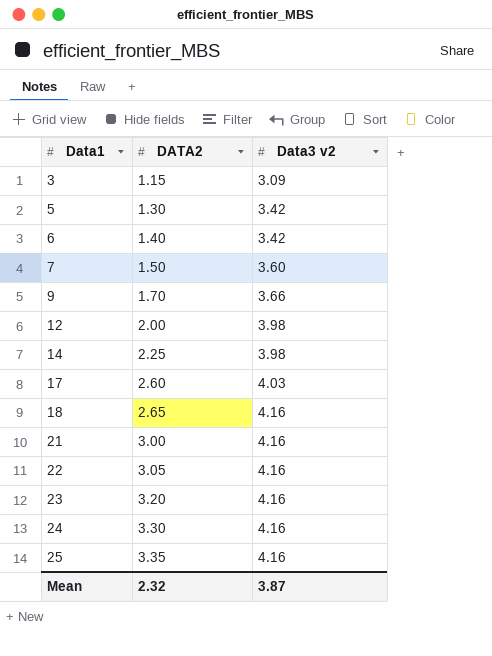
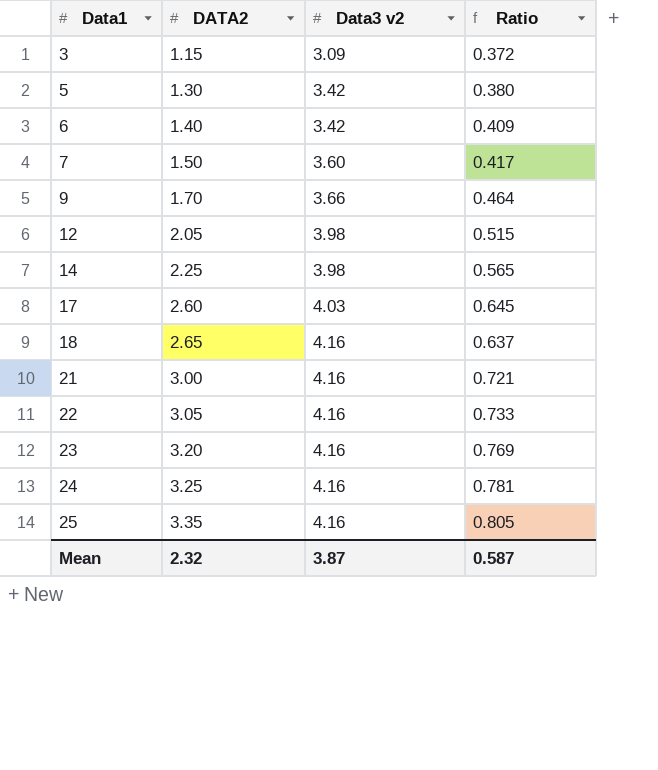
column Ratio | formula: none -> [DATA2] / [Data3 v2]
12 | DATA2: 2.00 -> 2.05
24 | DATA2: 3.30 -> 3.25

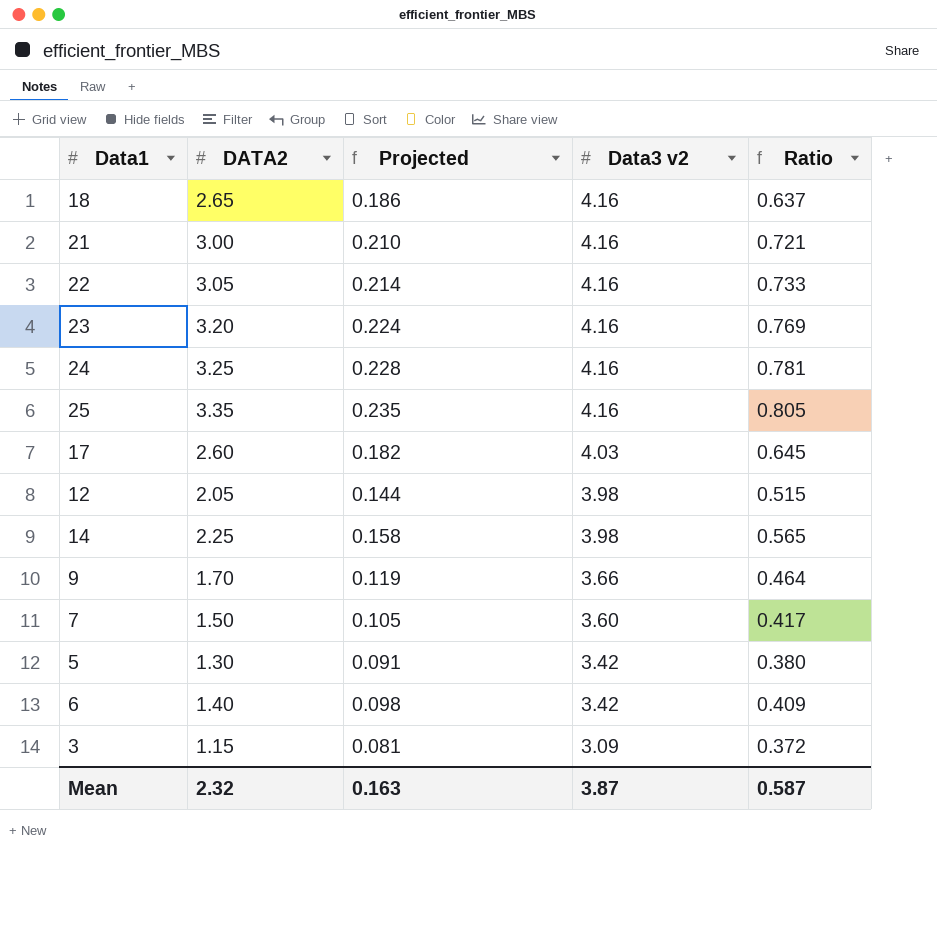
row order: Data1 ascending -> Data3 v2 descending
column Projected | formula: none -> [DATA2] * 0.07

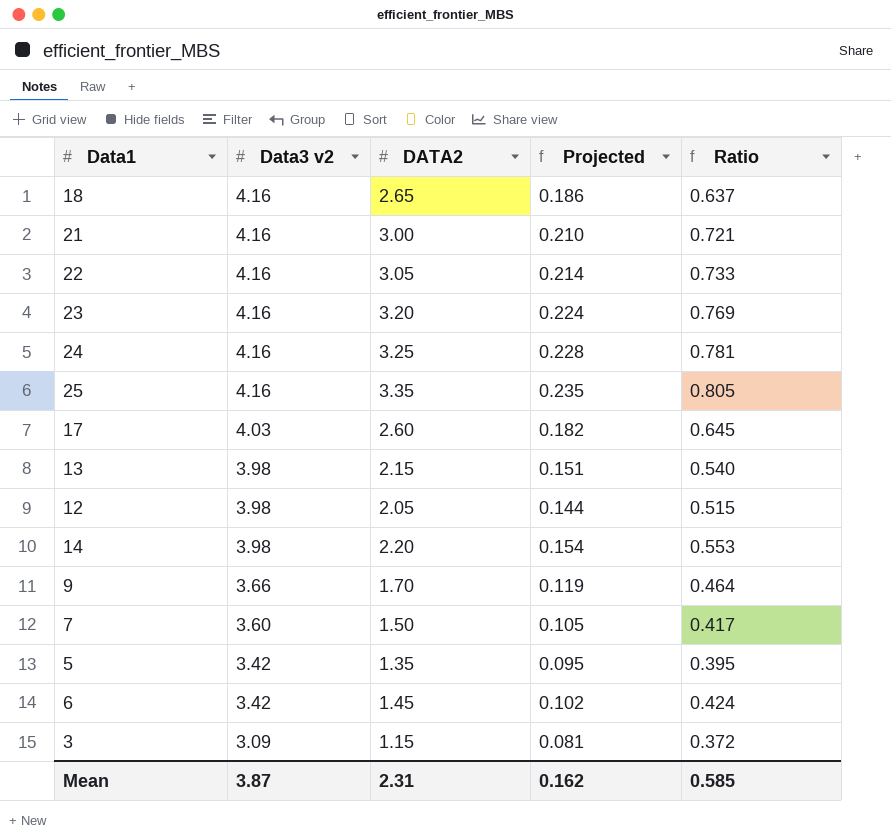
column Data3 v2 | position: 4 -> 2
row 13: none -> 3.98 | 2.15 | 0.151 | 0.540
14 | DATA2: 2.25 -> 2.20
14 | Projected: 0.158 -> 0.154
14 | Ratio: 0.565 -> 0.553
5 | DATA2: 1.30 -> 1.35
5 | Projected: 0.091 -> 0.095
5 | Ratio: 0.380 -> 0.395
6 | DATA2: 1.40 -> 1.45
6 | Projected: 0.098 -> 0.102
6 | Ratio: 0.409 -> 0.424
Mean | DATA2: 2.32 -> 2.31
Mean | Projected: 0.163 -> 0.162
Mean | Ratio: 0.587 -> 0.585

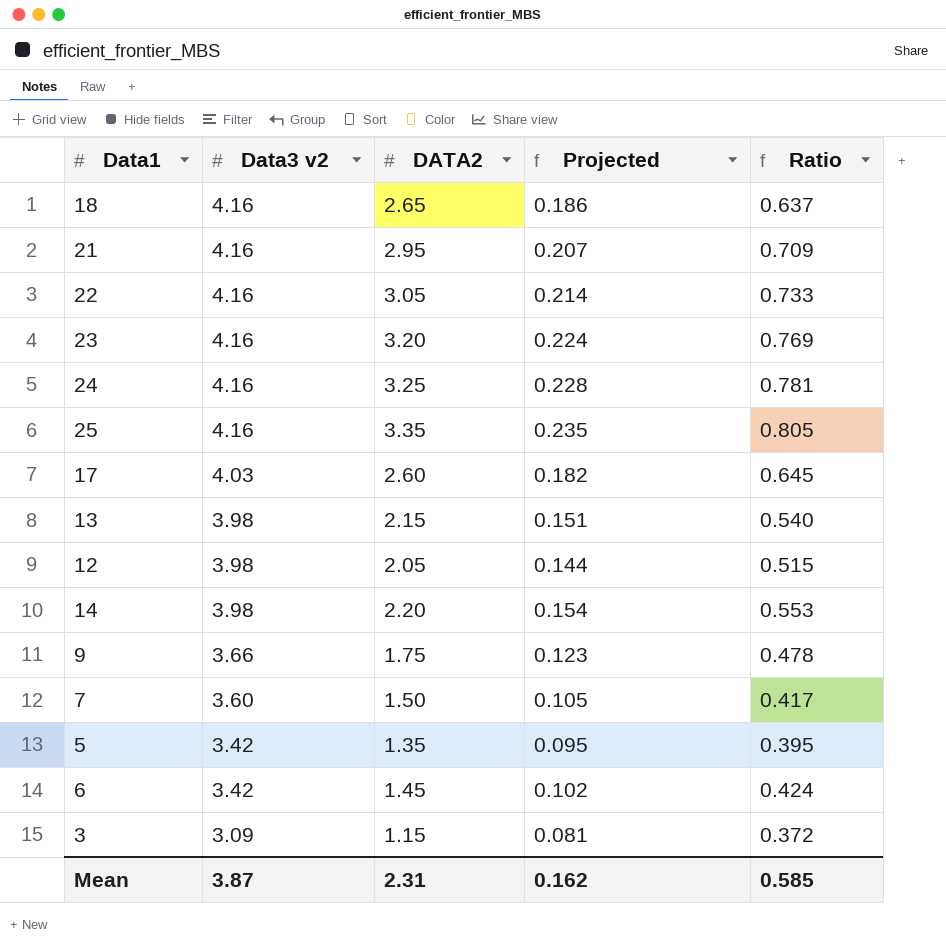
21 | DATA2: 3.00 -> 2.95
21 | Projected: 0.210 -> 0.207
21 | Ratio: 0.721 -> 0.709
9 | DATA2: 1.70 -> 1.75
9 | Projected: 0.119 -> 0.123
9 | Ratio: 0.464 -> 0.478

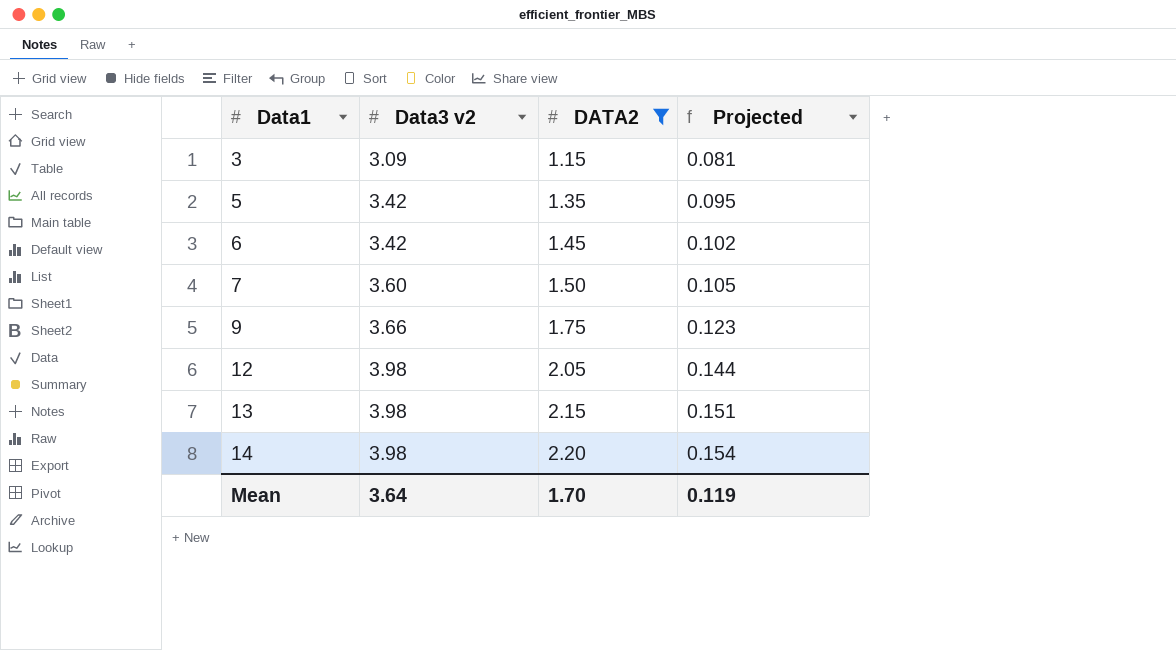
filter: none -> DATA2 <= 2.20
row order: Data3 v2 descending -> Data1 ascending
column Ratio | formula: [DATA2] / [Data3 v2] -> none
Mean | Data3 v2: 3.87 -> 3.64
Mean | DATA2: 2.31 -> 1.70
Mean | Projected: 0.162 -> 0.119

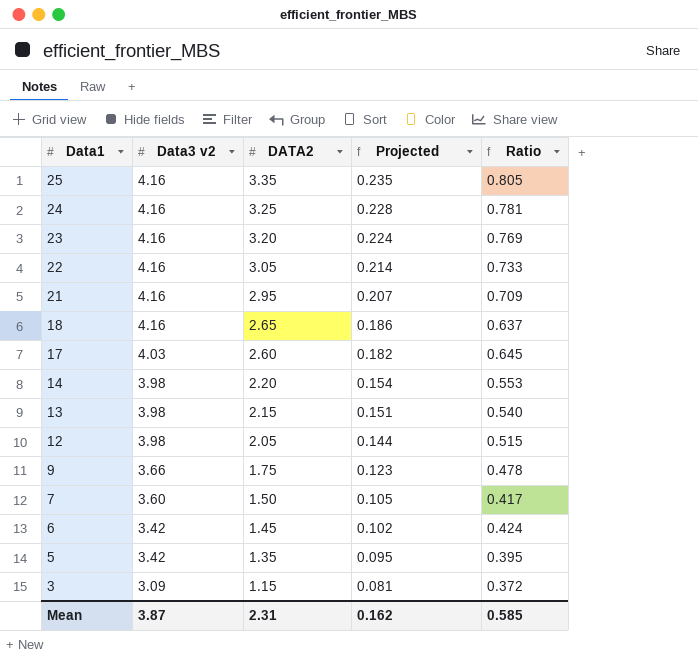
filter: DATA2 <= 2.20 -> none
row order: Data1 ascending -> Data1 descending
column Ratio | formula: none -> [DATA2] / [Data3 v2]
Mean | Data3 v2: 3.64 -> 3.87
Mean | DATA2: 1.70 -> 2.31
Mean | Projected: 0.119 -> 0.162

